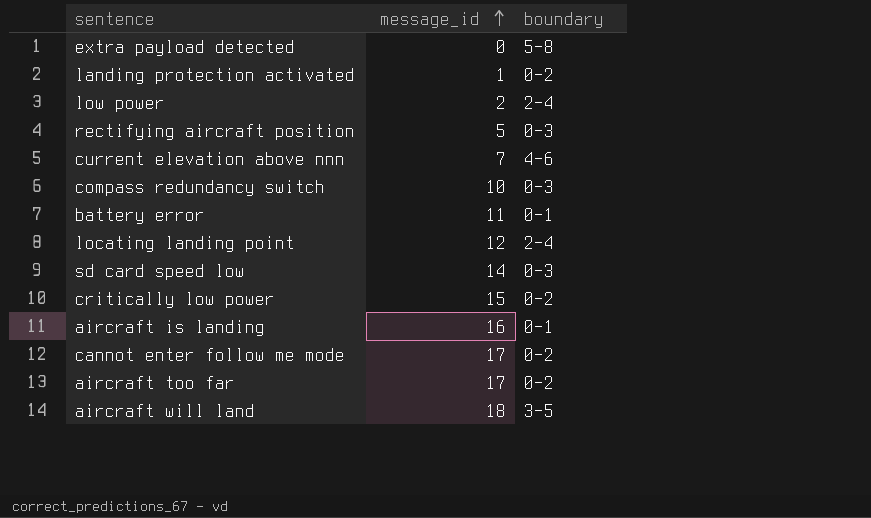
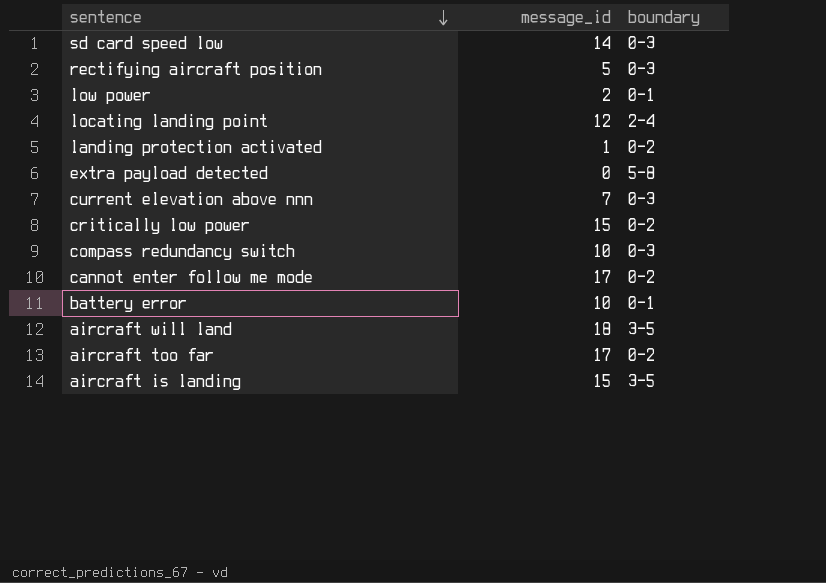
row order: message_id ascending -> sentence descending
low power | boundary: 2-4 -> 0-1
current elevation above nnn | boundary: 4-6 -> 0-3
battery error | message_id: 11 -> 10
aircraft is landing | message_id: 16 -> 15
aircraft is landing | boundary: 0-1 -> 3-5

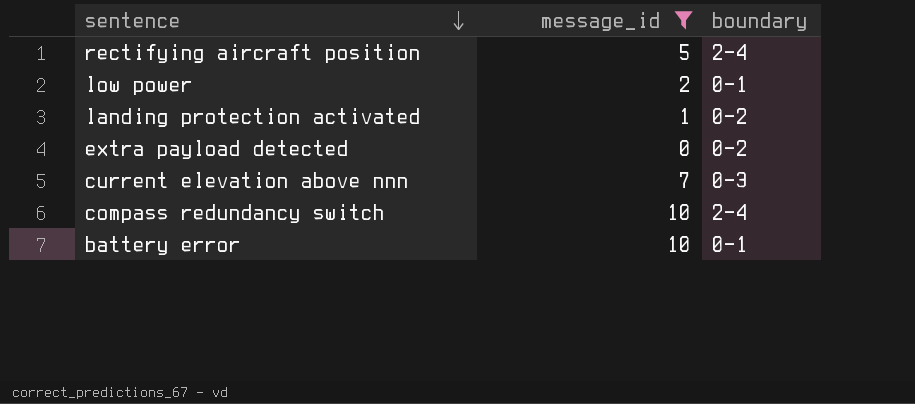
filter: none -> message_id <= 10
rectifying aircraft position | boundary: 0-3 -> 2-4
extra payload detected | boundary: 5-8 -> 0-2
compass redundancy switch | boundary: 0-3 -> 2-4

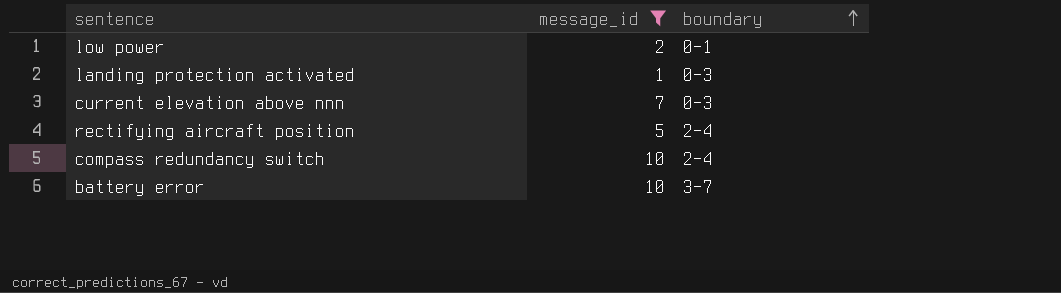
row order: sentence descending -> boundary ascending
row extra payload detected: 0 | 0-2 -> none
landing protection activated | boundary: 0-2 -> 0-3
battery error | boundary: 0-1 -> 3-7

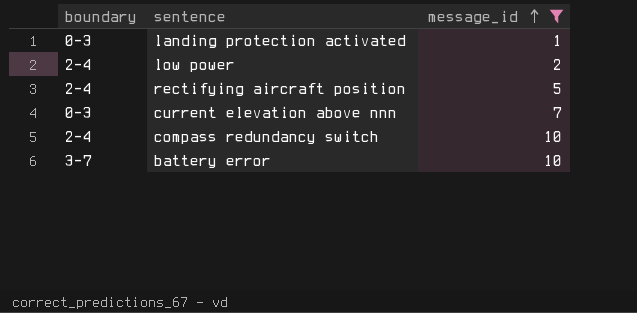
row order: boundary ascending -> message_id ascending
column boundary | position: 3 -> 1
low power | boundary: 0-1 -> 2-4

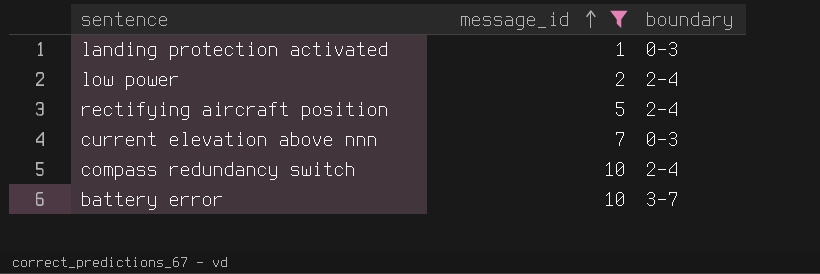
column boundary | position: 1 -> 3

